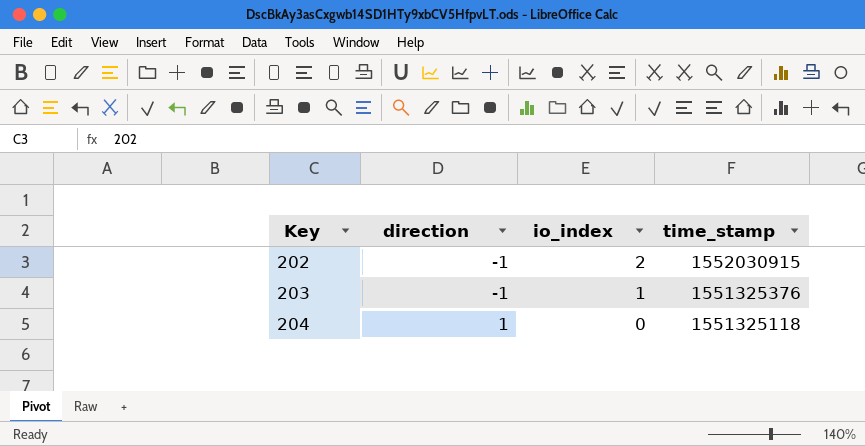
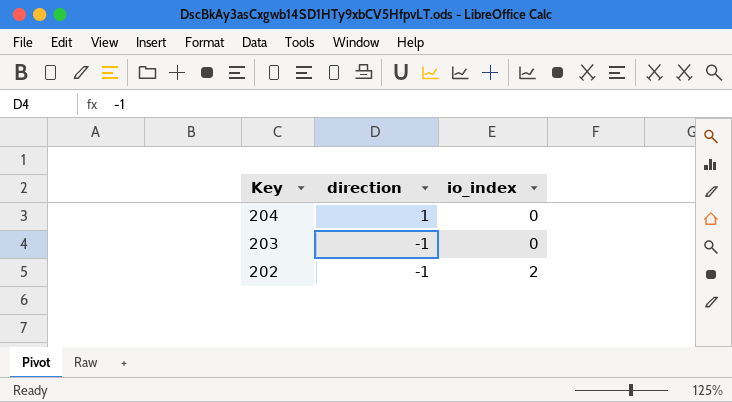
row order: Key ascending -> Key descending
column time_stamp | position: 4 -> none
203 | io_index: 1 -> 0

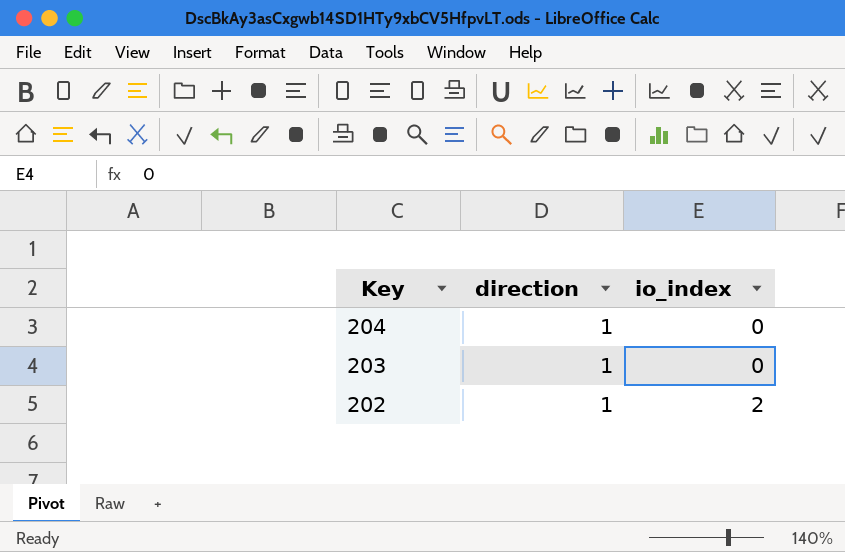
203 | direction: -1 -> 1
202 | direction: -1 -> 1

